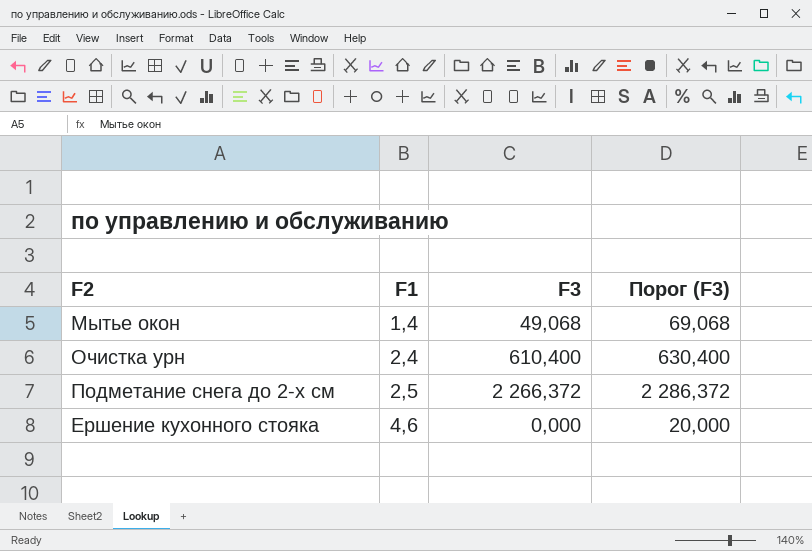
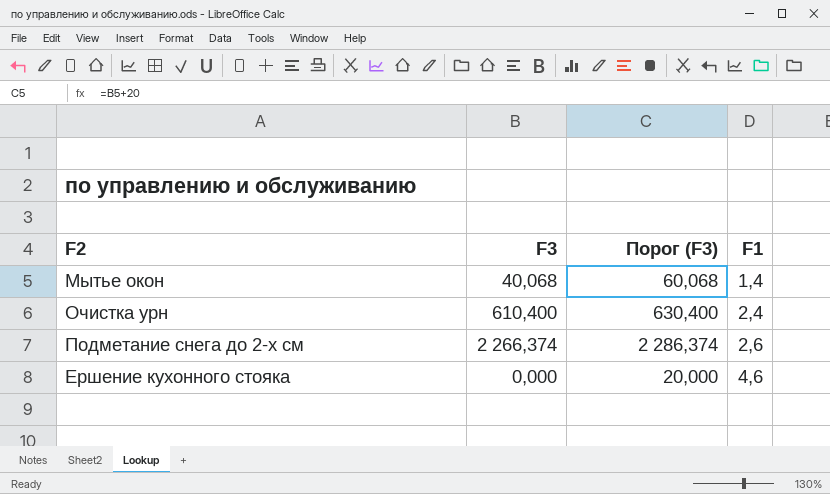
column F1 | position: 2 -> 4
Мытье окон | F3: 49,068 -> 40,068
Мытье окон | Порог (F3): 69,068 -> 60,068
Подметание снега до 2-х см | F3: 2 266,372 -> 2 266,374
Подметание снега до 2-х см | Порог (F3): 2 286,372 -> 2 286,374
Подметание снега до 2-х см | F1: 2,5 -> 2,6

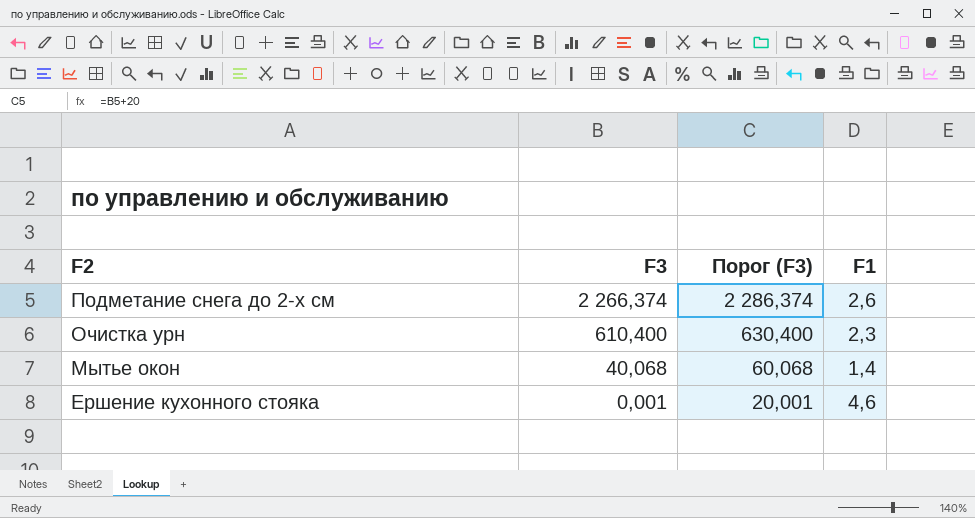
row order: F1 ascending -> F2 descending
Очистка урн | F1: 2,4 -> 2,3
Ершение кухонного стояка | F3: 0,000 -> 0,001
Ершение кухонного стояка | Порог (F3): 20,000 -> 20,001

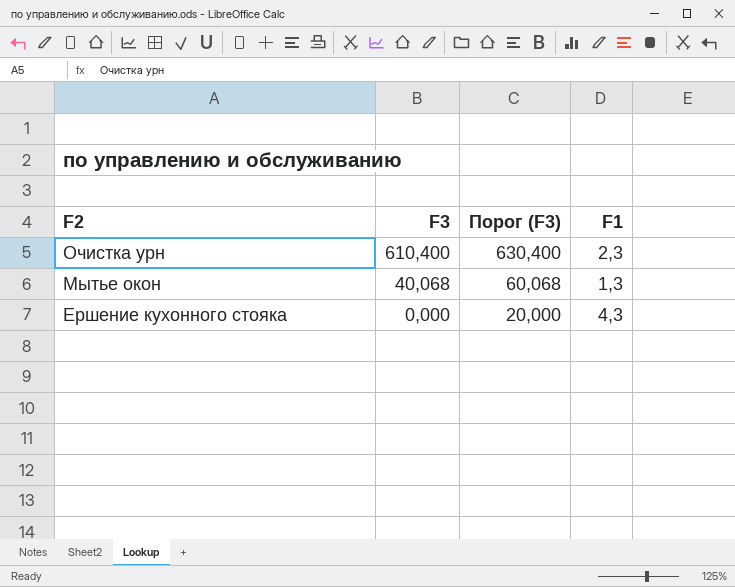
row Подметание снега до 2-х см: 2 266,374 | 2 286,374 | 2,6 -> none
Мытье окон | F1: 1,4 -> 1,3
Ершение кухонного стояка | F3: 0,001 -> 0,000
Ершение кухонного стояка | Порог (F3): 20,001 -> 20,000
Ершение кухонного стояка | F1: 4,6 -> 4,3

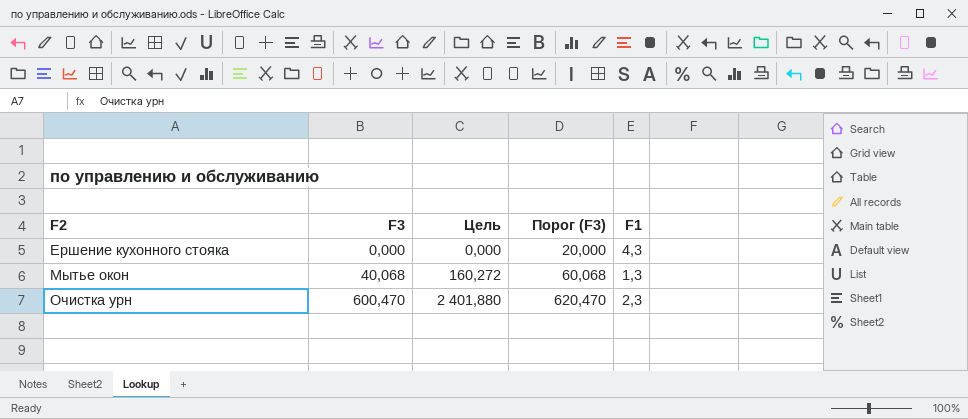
row order: F2 descending -> F2 ascending
column Цель | formula: none -> [F3] * 4
Очистка урн | F3: 610,400 -> 600,470
Очистка урн | Порог (F3): 630,400 -> 620,470

